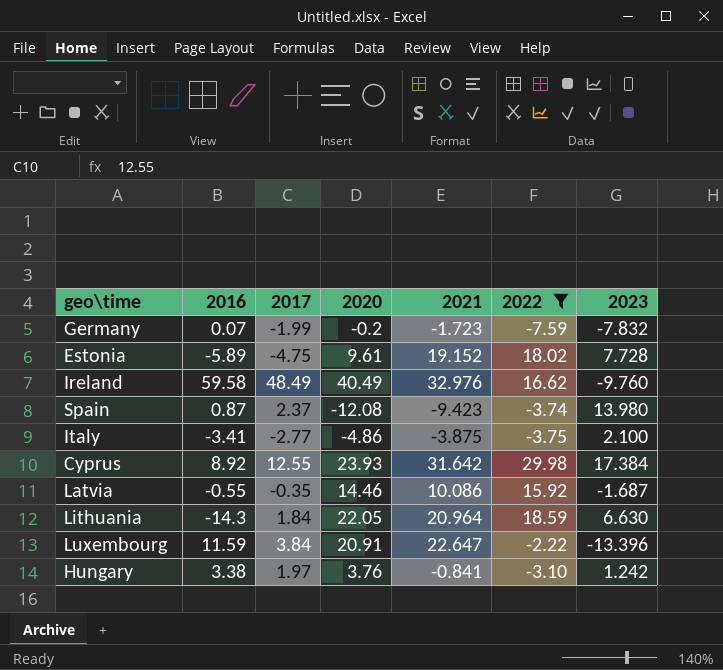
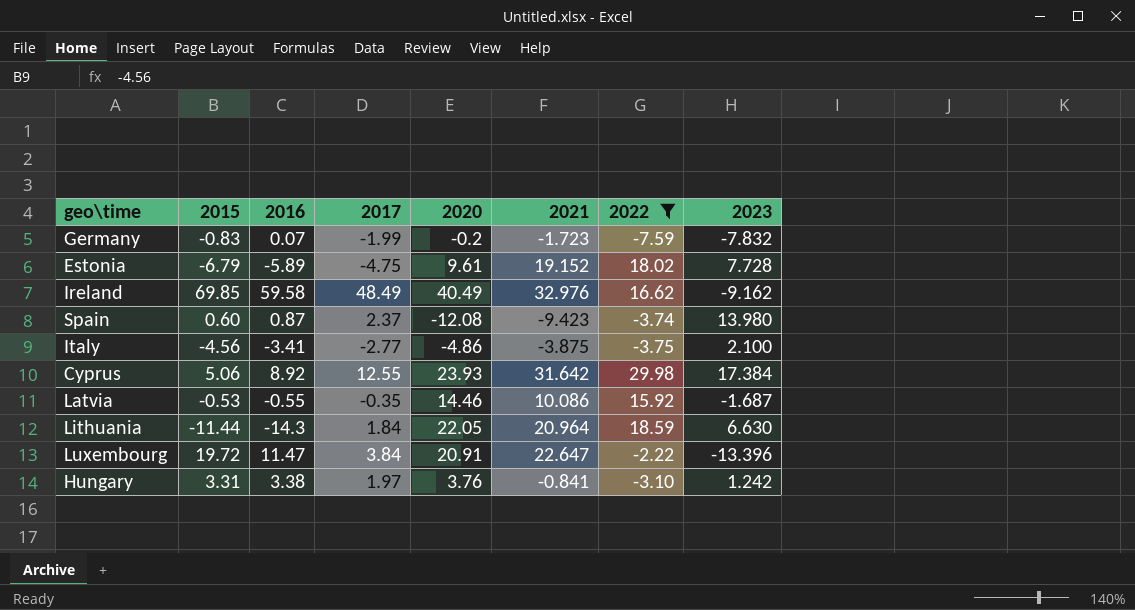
column 2015 | position: none -> 2
Ireland | 2023: -9.760 -> -9.162
Luxembourg | 2016: 11.59 -> 11.47

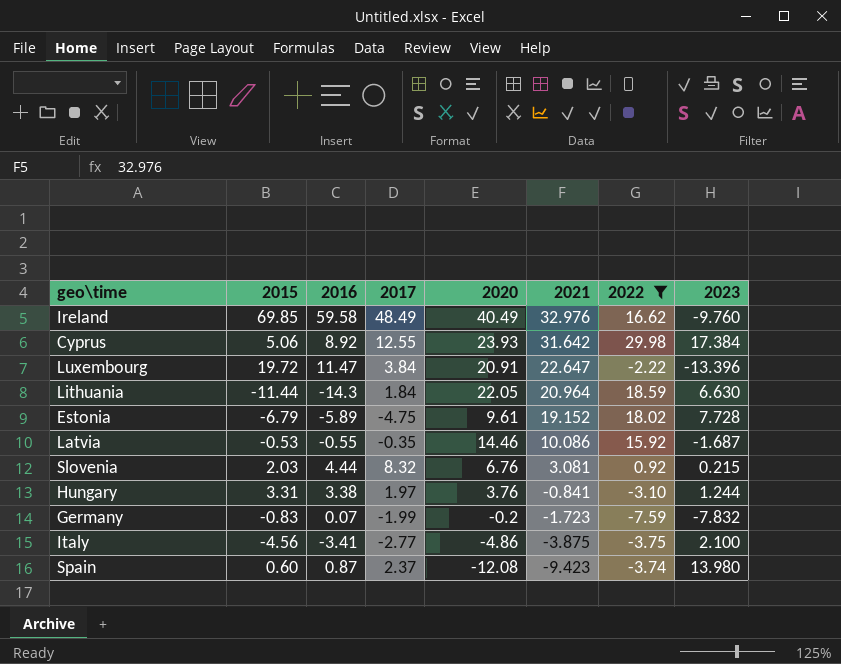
row order: none -> 2021 descending
Ireland | 2023: -9.162 -> -9.760
row Slovenia: none -> 2.03 | 4.44 | 8.32 | 6.76 | 3.081 | 0.92 | 0.215
Hungary | 2023: 1.242 -> 1.244

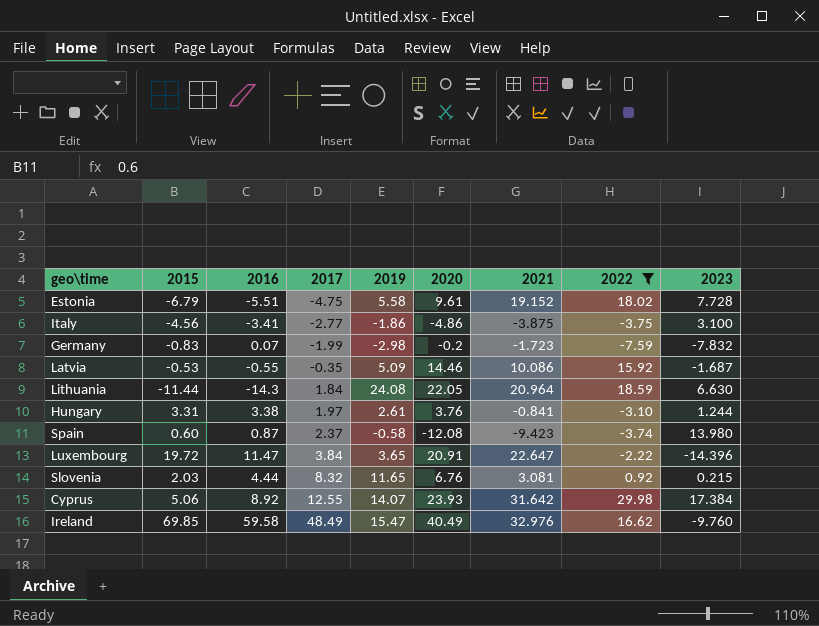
row order: 2021 descending -> 2017 ascending
column 2019 | position: none -> 5
Estonia | 2016: -5.89 -> -5.51
Italy | 2023: 2.100 -> 3.100
Luxembourg | 2023: -13.396 -> -14.396

